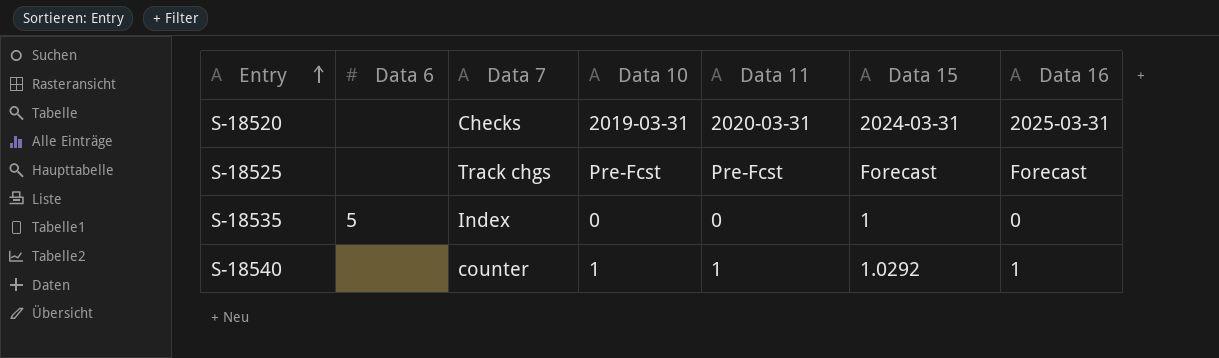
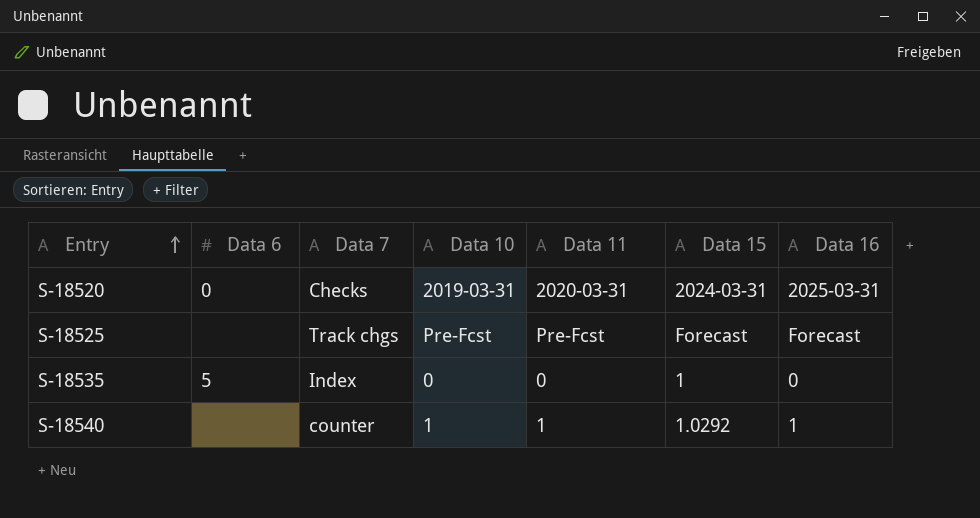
S-18520 | Data 6: none -> 0

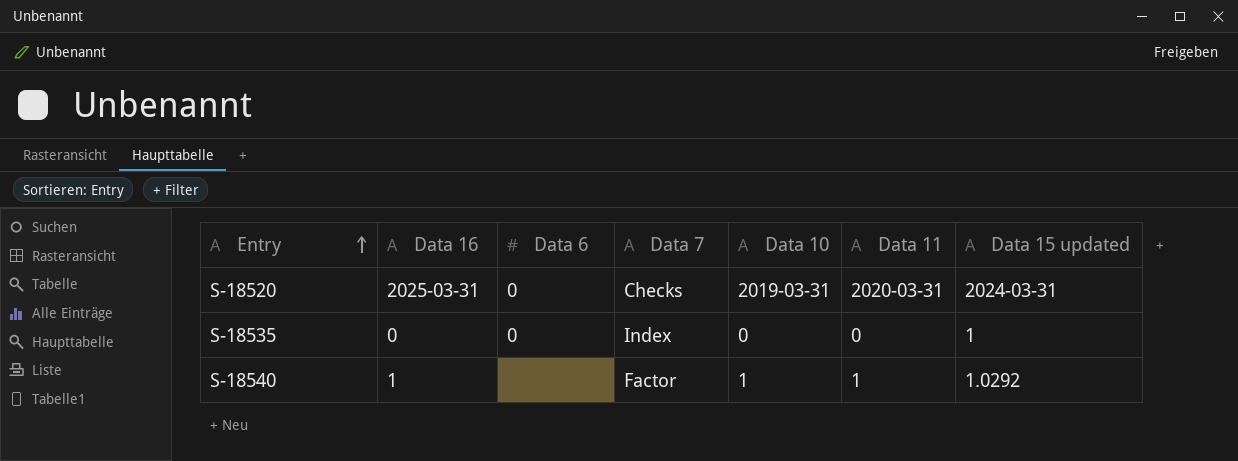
column Data 16 | position: 7 -> 2
column name: Data 15 -> Data 15 updated
row S-18525: none | Track chgs | Pre-Fcst | Pre-Fcst | Forecast | Forecast -> none
S-18535 | Data 6: 5 -> 0
S-18540 | Data 7: counter -> Factor

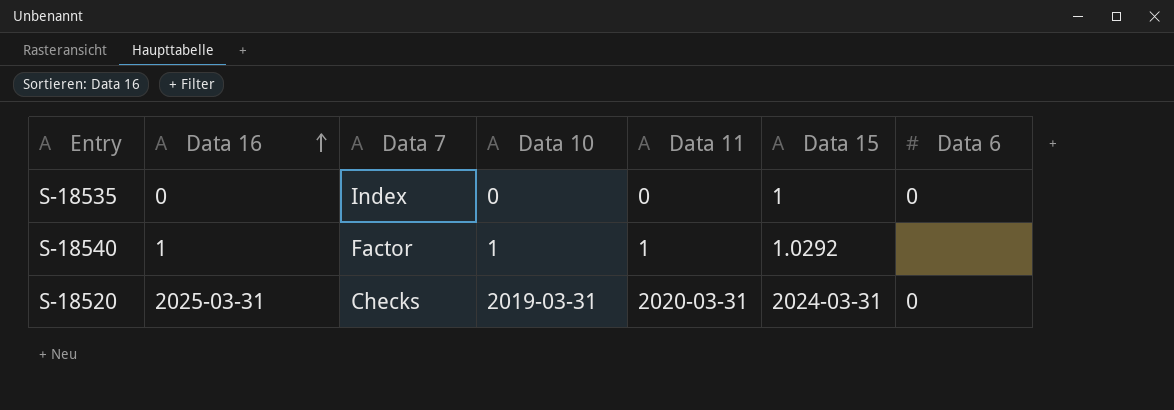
row order: Entry ascending -> Data 16 ascending
column name: Data 15 updated -> Data 15
column Data 6 | position: 3 -> 7

